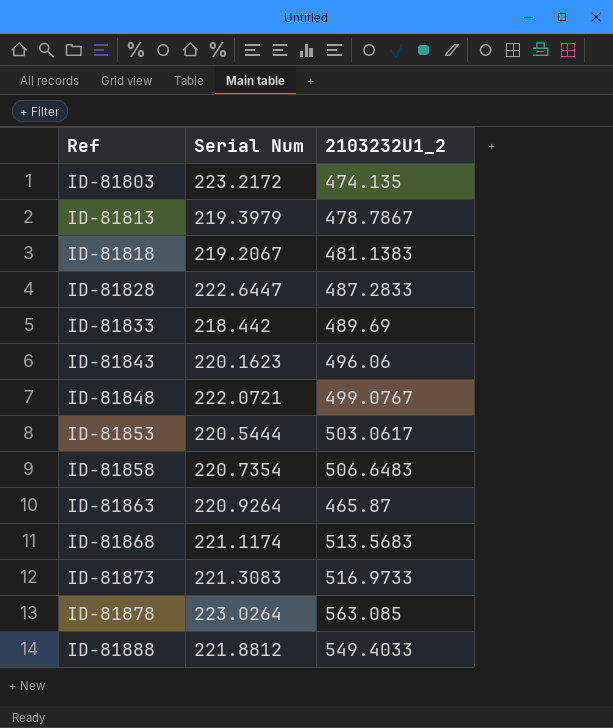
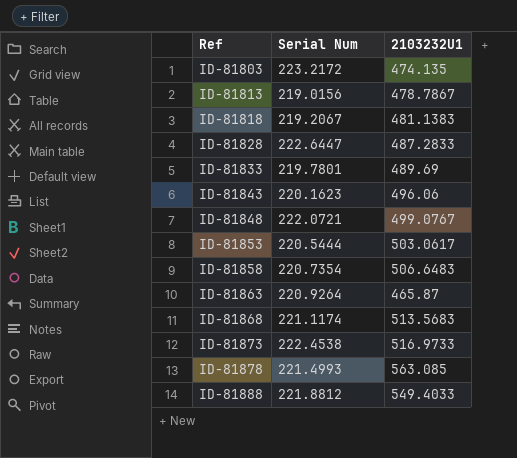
column name: 2103232U1_2 -> 2103232U1
ID-81813 | Serial Num: 219.3979 -> 219.0156
ID-81833 | Serial Num: 218.442 -> 219.7801
ID-81873 | Serial Num: 221.3083 -> 222.4538
ID-81878 | Serial Num: 223.0264 -> 221.4993

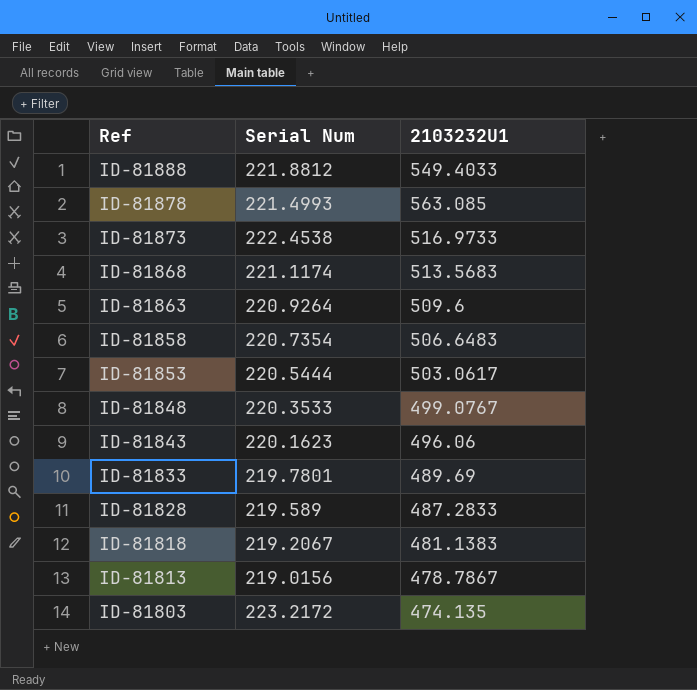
row order: Ref ascending -> Ref descending
ID-81863 | 2103232U1: 465.87 -> 509.6
ID-81848 | Serial Num: 222.0721 -> 220.3533
ID-81828 | Serial Num: 222.6447 -> 219.589

